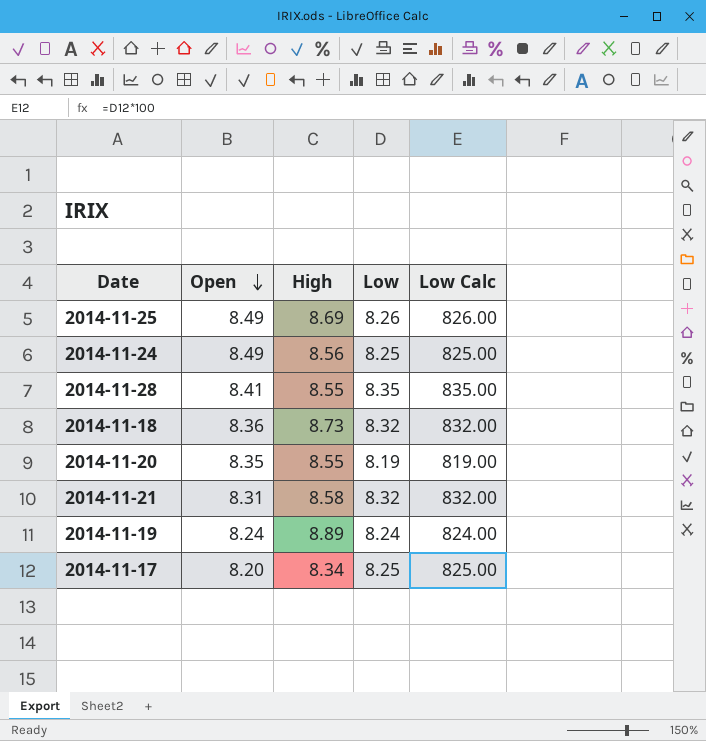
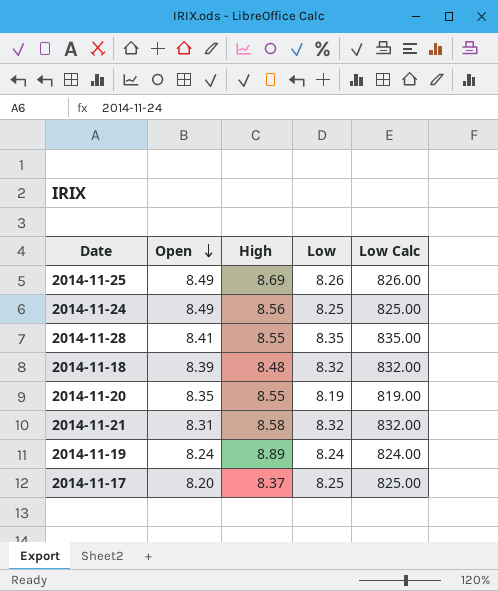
2014-11-18 | Open: 8.36 -> 8.39
2014-11-18 | High: 8.73 -> 8.48
2014-11-17 | High: 8.34 -> 8.37

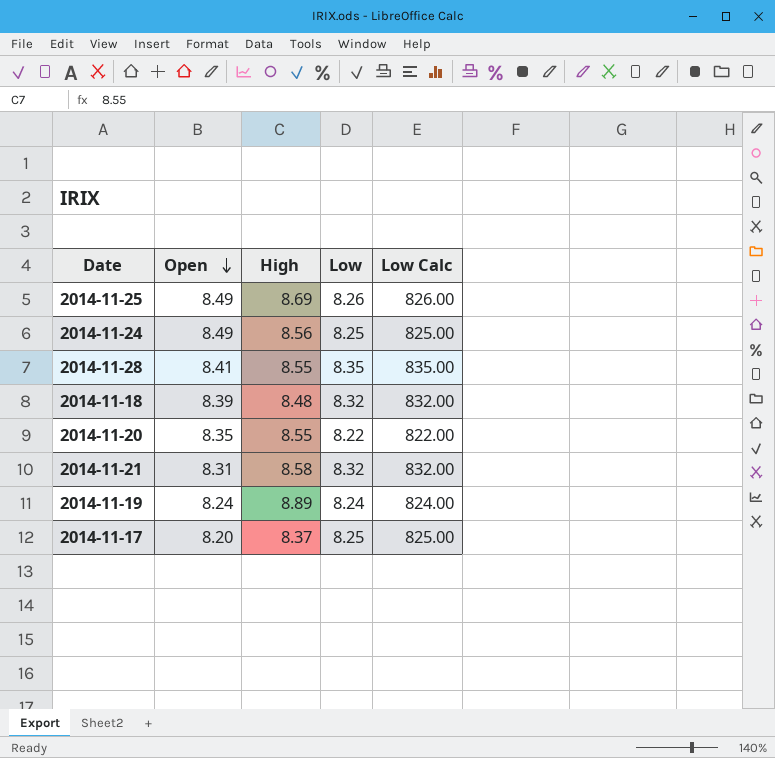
2014-11-20 | Low: 8.19 -> 8.22
2014-11-20 | Low Calc: 819.00 -> 822.00

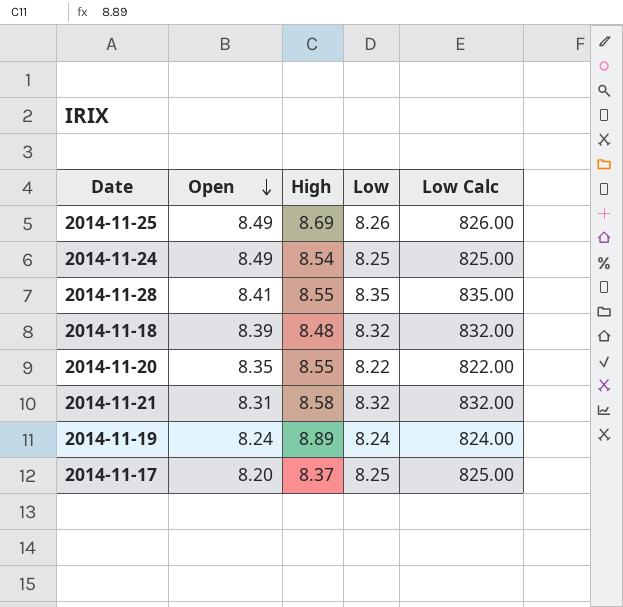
2014-11-24 | High: 8.56 -> 8.54

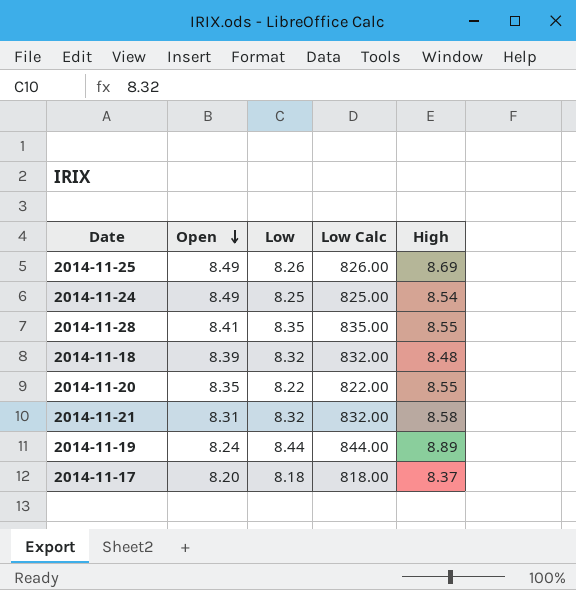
column High | position: 3 -> 5
2014-11-19 | Low: 8.24 -> 8.44
2014-11-19 | Low Calc: 824.00 -> 844.00
2014-11-17 | Low: 8.25 -> 8.18
2014-11-17 | Low Calc: 825.00 -> 818.00

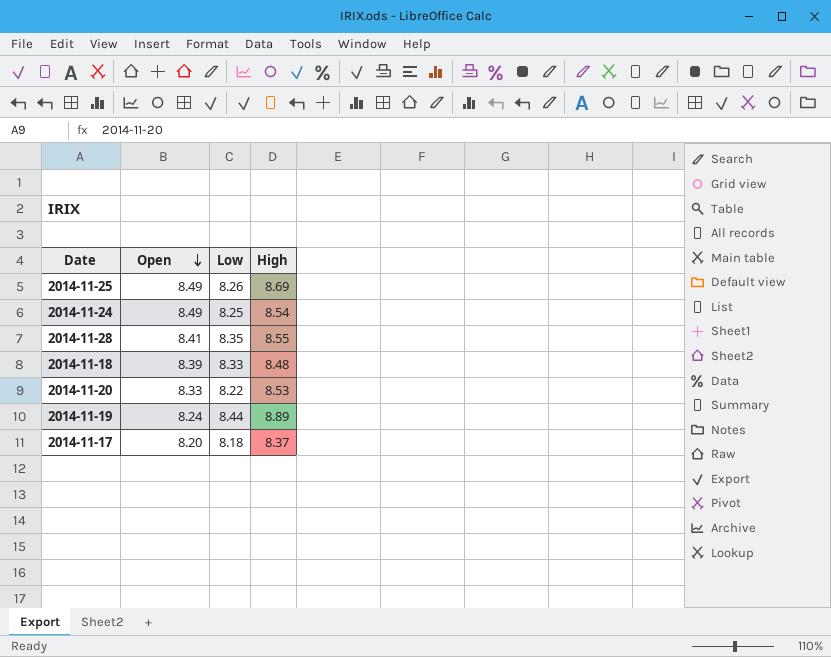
column Low Calc | formula: [Low] * 100 -> none
row 2014-11-21: 8.31 | 8.32 | 832.00 | 8.58 -> none
2014-11-18 | Low: 8.32 -> 8.33
2014-11-20 | Open: 8.35 -> 8.33
2014-11-20 | High: 8.55 -> 8.53

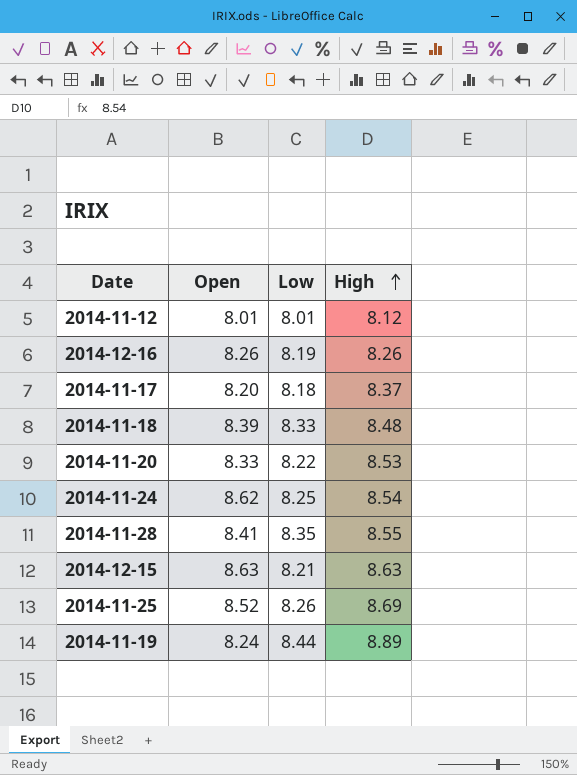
row order: Open descending -> High ascending
row 2014-11-12: none -> 8.01 | 8.01 | 8.12
row 2014-12-16: none -> 8.26 | 8.19 | 8.26
2014-11-24 | Open: 8.49 -> 8.62
row 2014-12-15: none -> 8.63 | 8.21 | 8.63
2014-11-25 | Open: 8.49 -> 8.52

